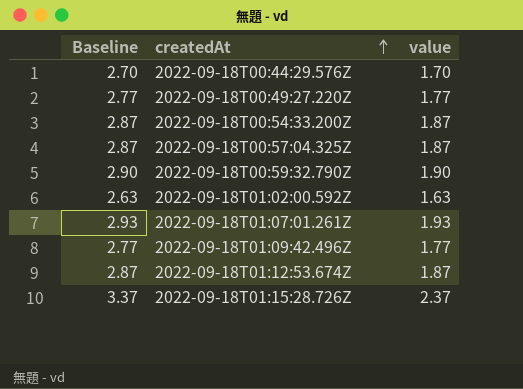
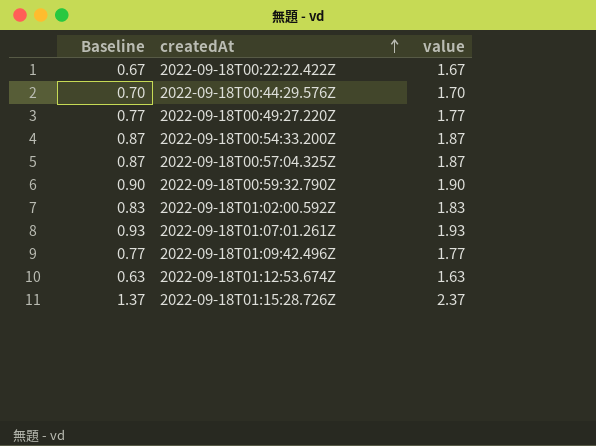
column Baseline | formula: [value] + 1 -> [value] - 1
row 2022-09-18T00:22:22.422Z: none -> 0.67 | 1.67
2022-09-18T01:02:00.592Z | value: 1.63 -> 1.83
2022-09-18T01:12:53.674Z | value: 1.87 -> 1.63

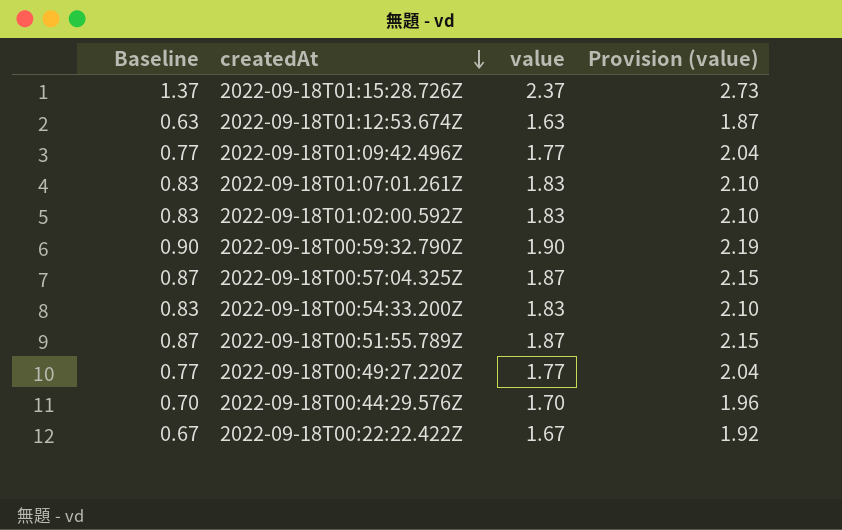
row order: createdAt ascending -> createdAt descending
column Provision (value) | formula: none -> [value] * 1.15
2022-09-18T01:07:01.261Z | Baseline: 0.93 -> 0.83
2022-09-18T01:07:01.261Z | value: 1.93 -> 1.83
2022-09-18T00:54:33.200Z | Baseline: 0.87 -> 0.83
2022-09-18T00:54:33.200Z | value: 1.87 -> 1.83
row 2022-09-18T00:51:55.789Z: none -> 0.87 | 1.87 | 2.15

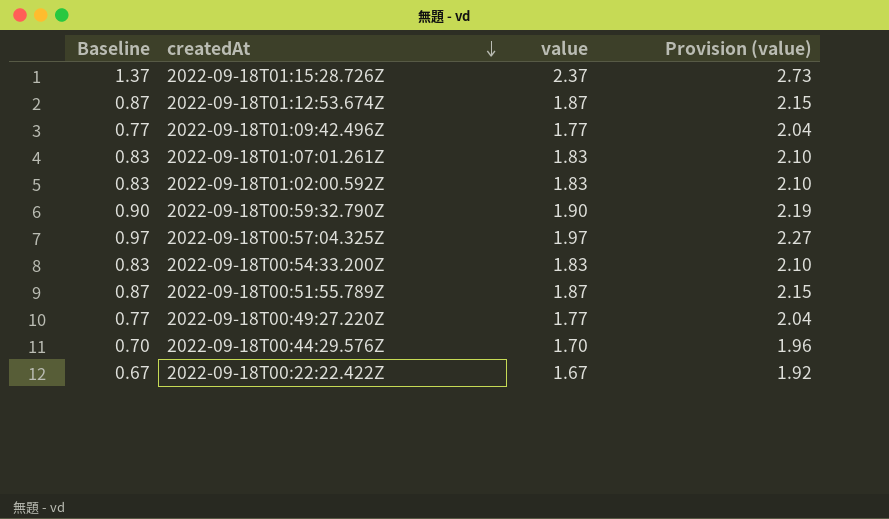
2022-09-18T01:12:53.674Z | Baseline: 0.63 -> 0.87
2022-09-18T01:12:53.674Z | value: 1.63 -> 1.87
2022-09-18T01:12:53.674Z | Provision (value): 1.87 -> 2.15
2022-09-18T00:57:04.325Z | Baseline: 0.87 -> 0.97
2022-09-18T00:57:04.325Z | value: 1.87 -> 1.97
2022-09-18T00:57:04.325Z | Provision (value): 2.15 -> 2.27

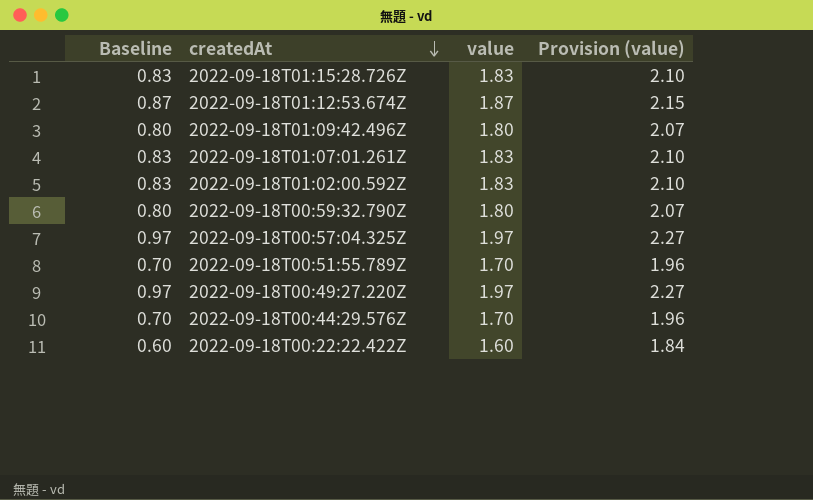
row 2022-09-18T00:54:33.200Z: 0.83 | 1.83 | 2.10 -> none
2022-09-18T01:15:28.726Z | Baseline: 1.37 -> 0.83
2022-09-18T01:15:28.726Z | value: 2.37 -> 1.83
2022-09-18T01:15:28.726Z | Provision (value): 2.73 -> 2.10
2022-09-18T01:09:42.496Z | Baseline: 0.77 -> 0.80
2022-09-18T01:09:42.496Z | value: 1.77 -> 1.80
2022-09-18T01:09:42.496Z | Provision (value): 2.04 -> 2.07
2022-09-18T00:59:32.790Z | Baseline: 0.90 -> 0.80
2022-09-18T00:59:32.790Z | value: 1.90 -> 1.80
2022-09-18T00:59:32.790Z | Provision (value): 2.19 -> 2.07
2022-09-18T00:51:55.789Z | Baseline: 0.87 -> 0.70
2022-09-18T00:51:55.789Z | value: 1.87 -> 1.70
2022-09-18T00:51:55.789Z | Provision (value): 2.15 -> 1.96
2022-09-18T00:49:27.220Z | Baseline: 0.77 -> 0.97
2022-09-18T00:49:27.220Z | value: 1.77 -> 1.97
2022-09-18T00:49:27.220Z | Provision (value): 2.04 -> 2.27
2022-09-18T00:22:22.422Z | Baseline: 0.67 -> 0.60
2022-09-18T00:22:22.422Z | value: 1.67 -> 1.60
2022-09-18T00:22:22.422Z | Provision (value): 1.92 -> 1.84

